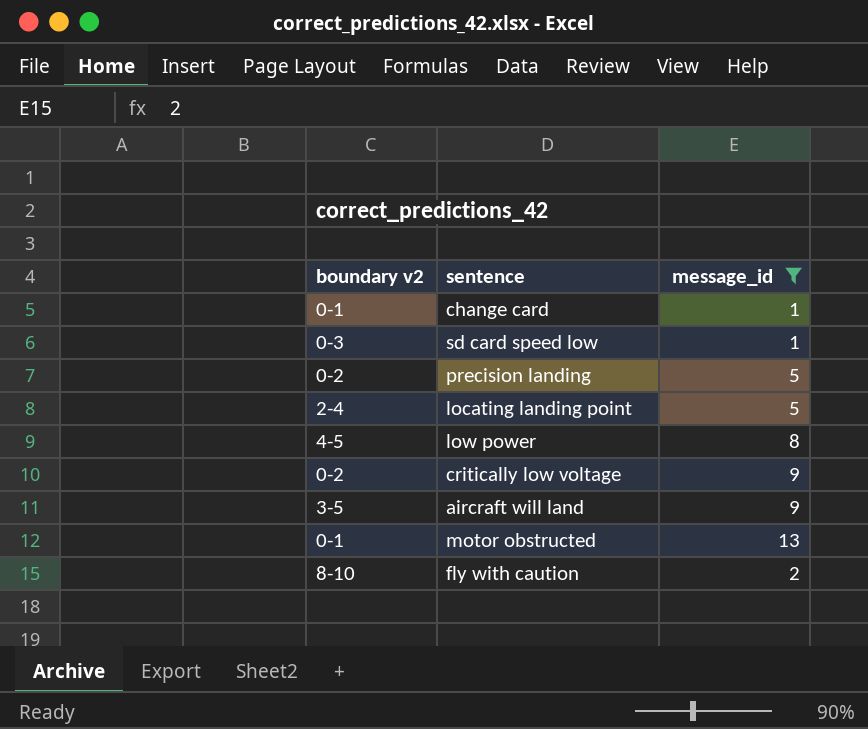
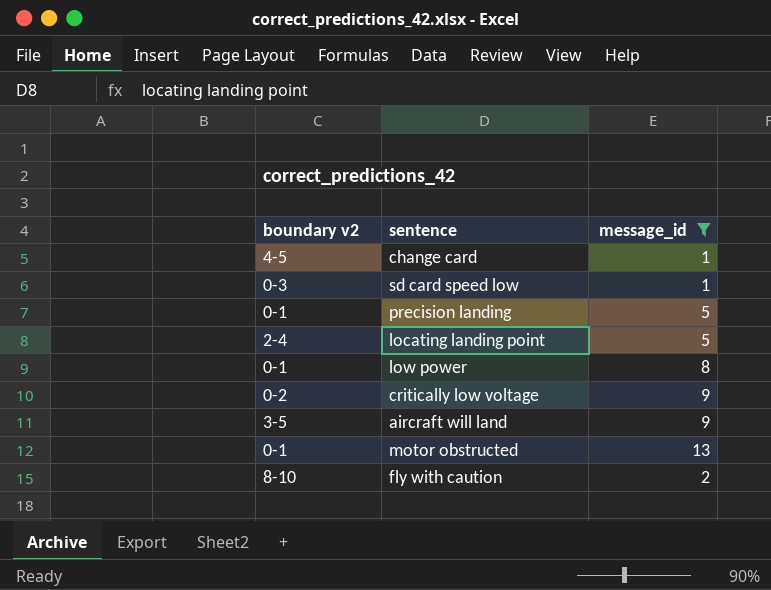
change card | boundary v2: 0-1 -> 4-5
precision landing | boundary v2: 0-2 -> 0-1
low power | boundary v2: 4-5 -> 0-1

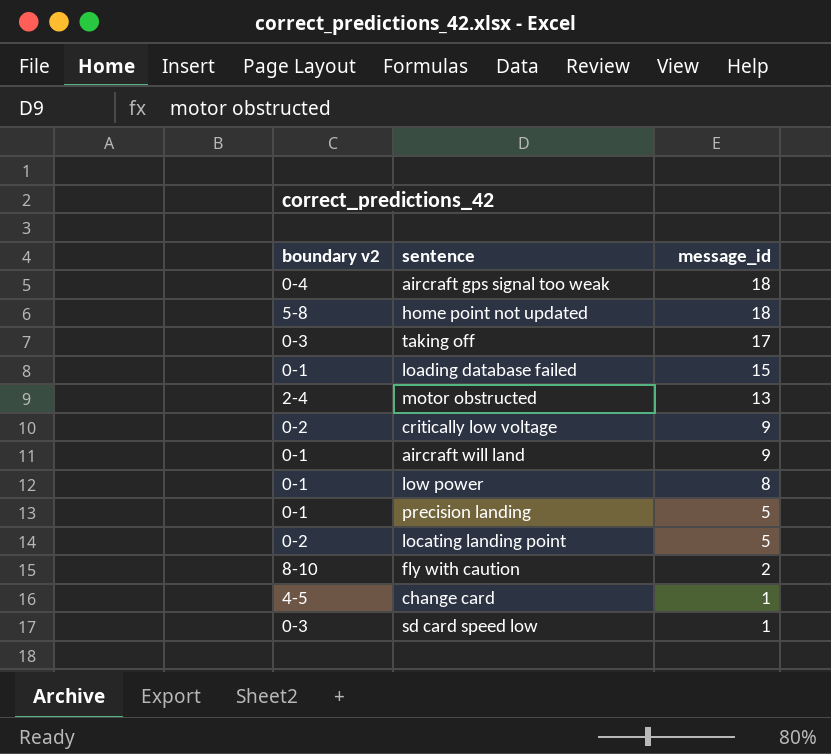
filter: message_id <= 13 -> none
row order: none -> message_id descending
motor obstructed | boundary v2: 0-1 -> 2-4
aircraft will land | boundary v2: 3-5 -> 0-1
locating landing point | boundary v2: 2-4 -> 0-2

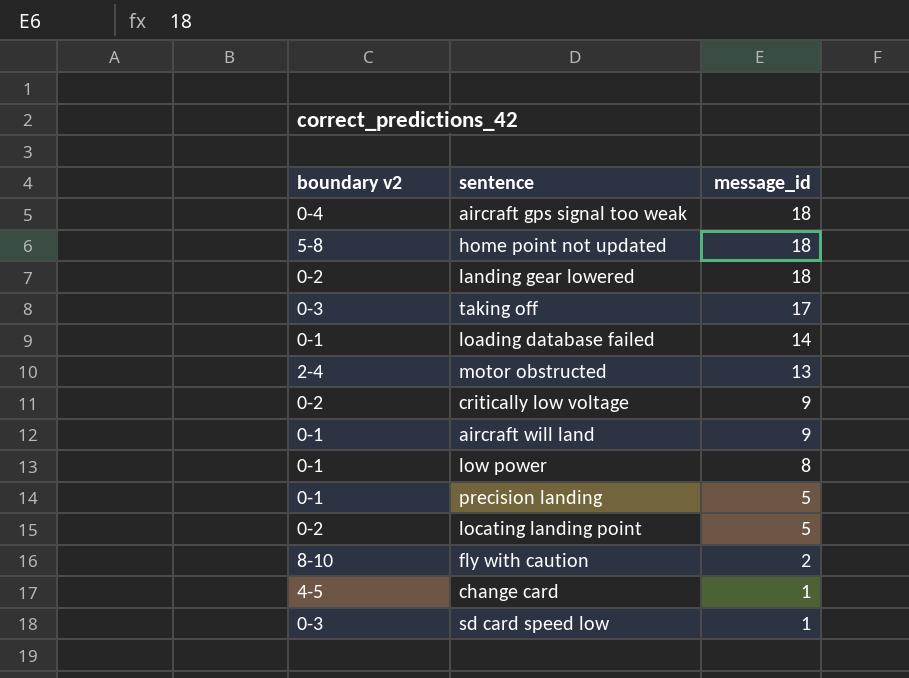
row landing gear lowered: none -> 0-2 | 18
loading database failed | message_id: 15 -> 14

